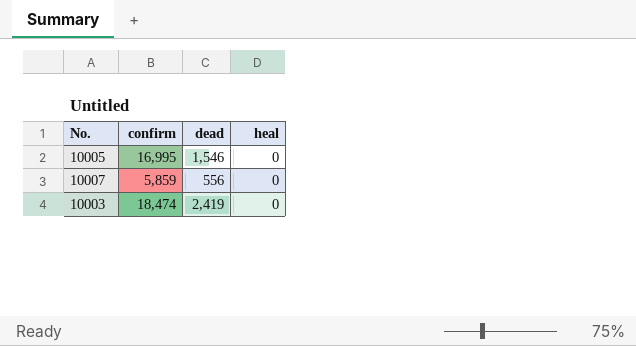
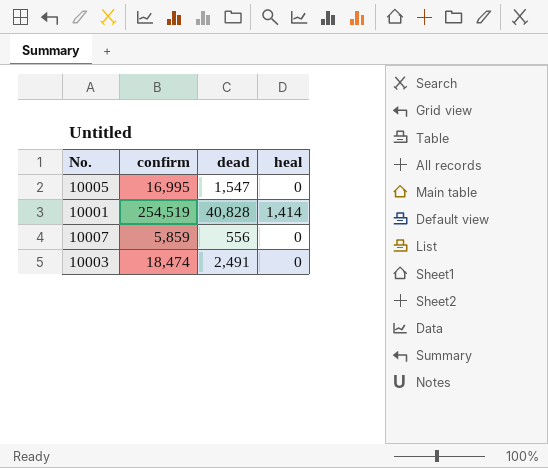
10005 | dead: 1,546 -> 1,547
row 10001: none -> 254,519 | 40,828 | 1,414
10003 | dead: 2,419 -> 2,491

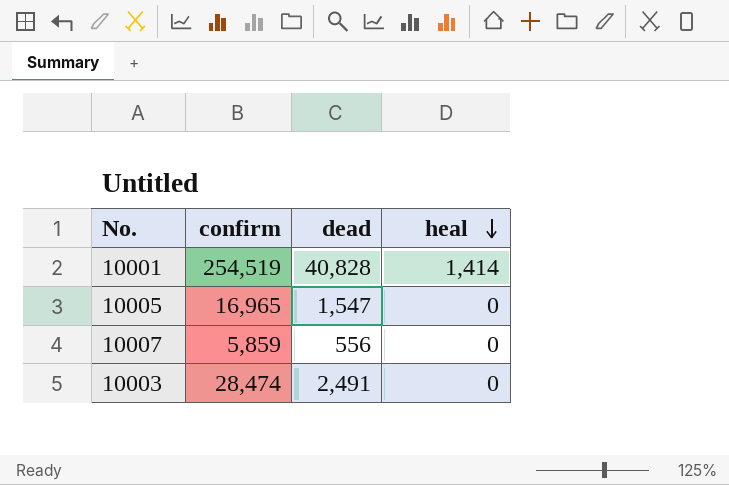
row order: none -> heal descending
10005 | confirm: 16,995 -> 16,965
10003 | confirm: 18,474 -> 28,474

